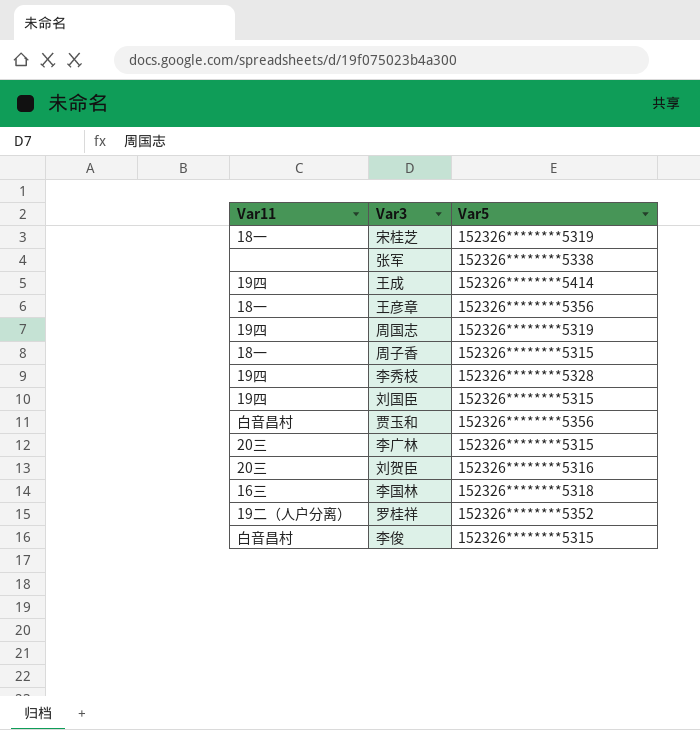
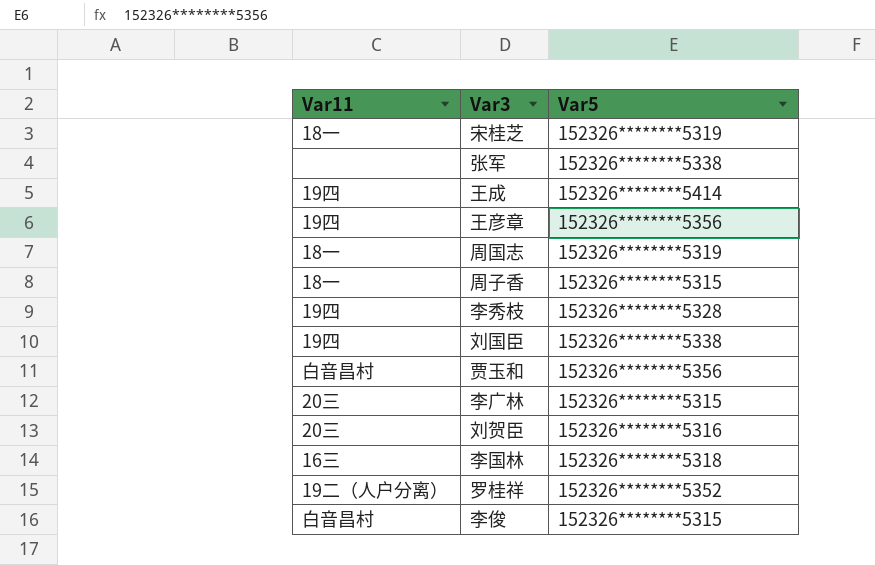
王彦章 | Var11: 18一 -> 19四
周国志 | Var11: 19四 -> 18一
刘国臣 | Var5: 152326********5315 -> 152326********5338

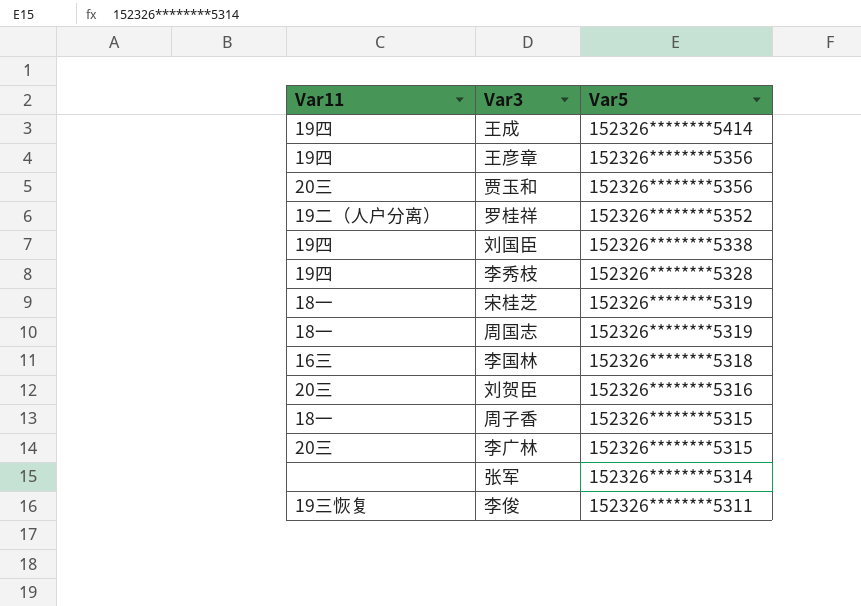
row order: none -> Var5 descending
贾玉和 | Var11: 白音昌村 -> 20三
张军 | Var5: 152326********5338 -> 152326********5314
李俊 | Var11: 白音昌村 -> 19三恢复
李俊 | Var5: 152326********5315 -> 152326********5311

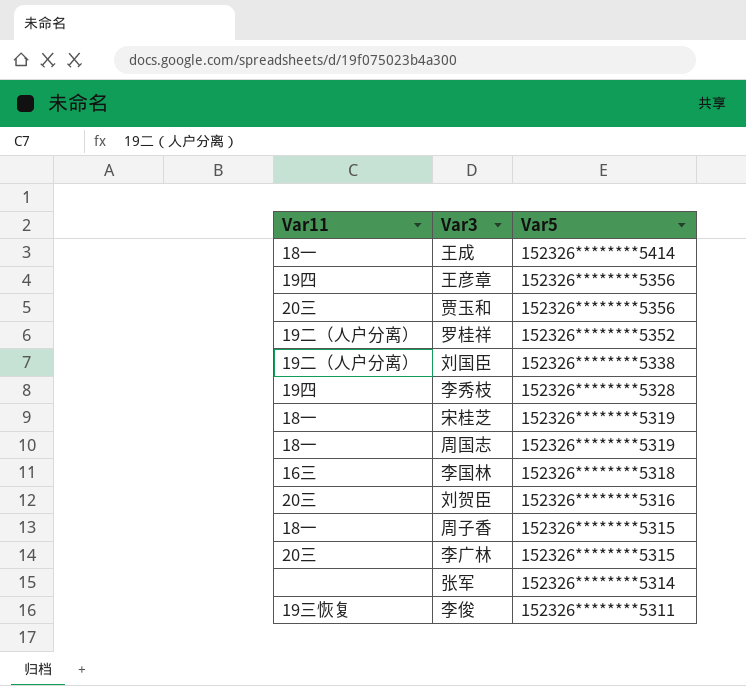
王成 | Var11: 19四 -> 18一
刘国臣 | Var11: 19四 -> 19二（人户分离）

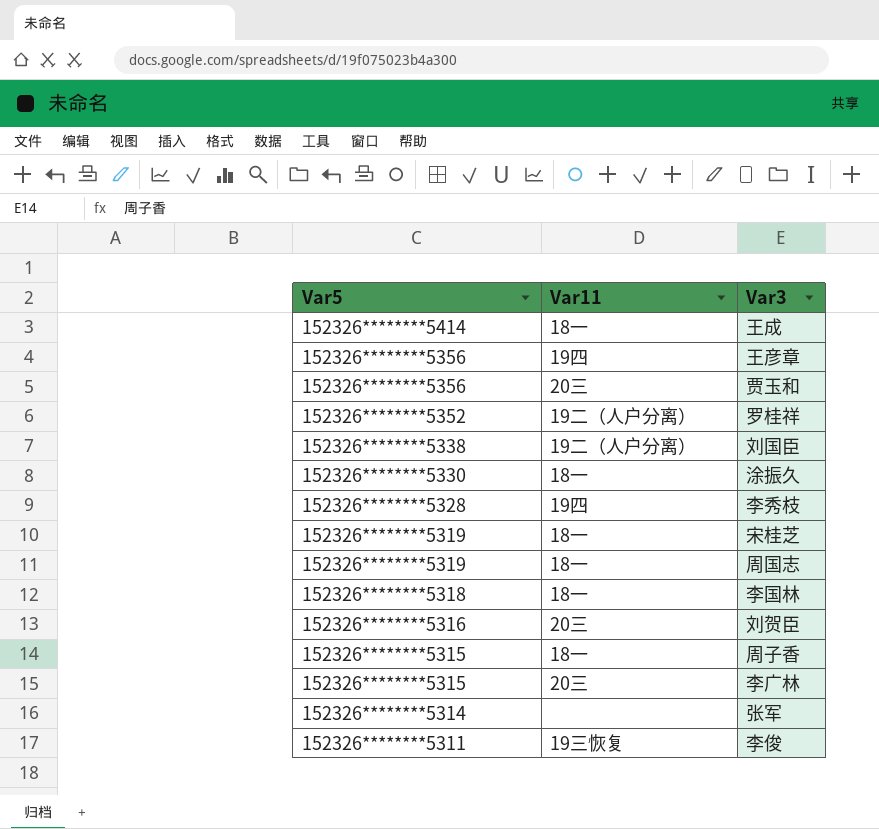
column Var5 | position: 3 -> 1
row 涂振久: none -> 152326********5330 | 18一
李国林 | Var11: 16三 -> 18一

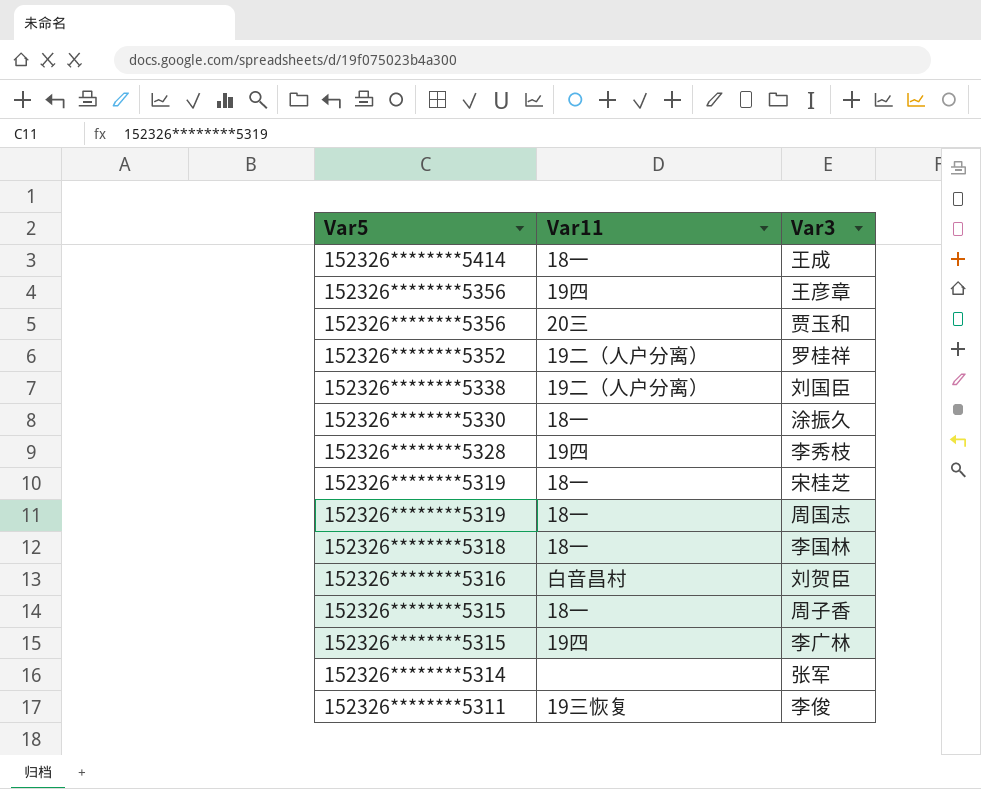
刘贺臣 | Var11: 20三 -> 白音昌村
李广林 | Var11: 20三 -> 19四

